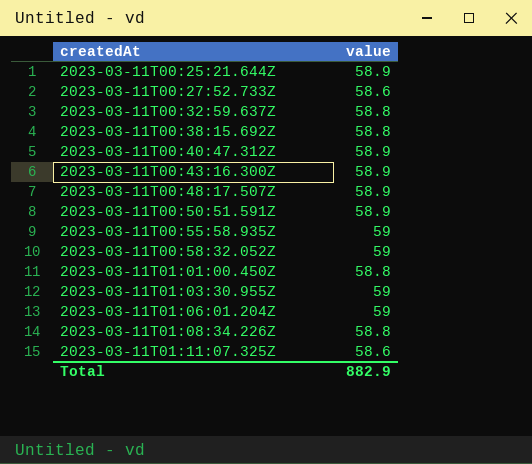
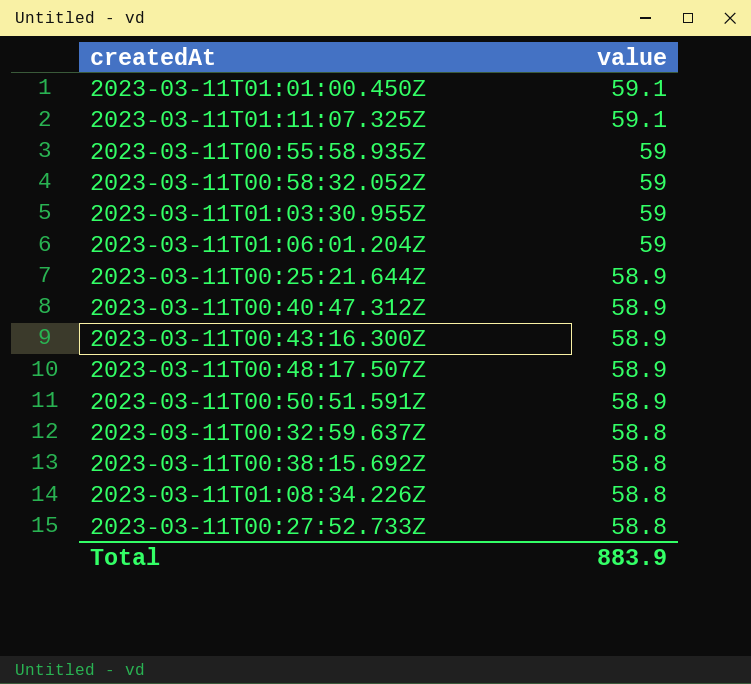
row order: createdAt ascending -> value descending
2023-03-11T01:01:00.450Z | value: 58.8 -> 59.1
2023-03-11T01:11:07.325Z | value: 58.6 -> 59.1
2023-03-11T00:27:52.733Z | value: 58.6 -> 58.8
Total | value: 882.9 -> 883.9

